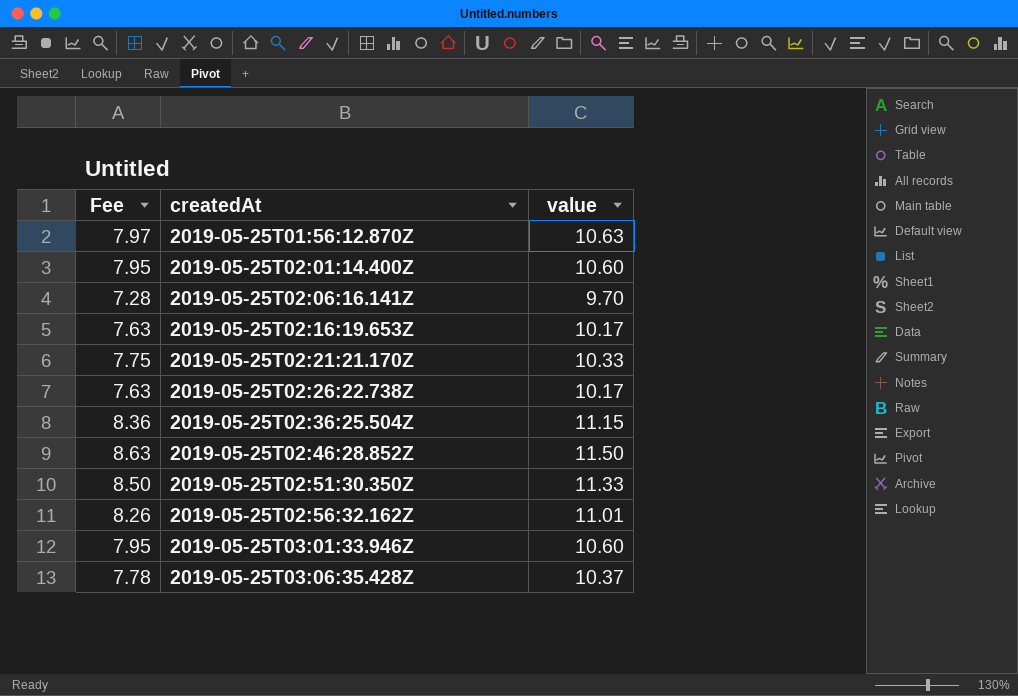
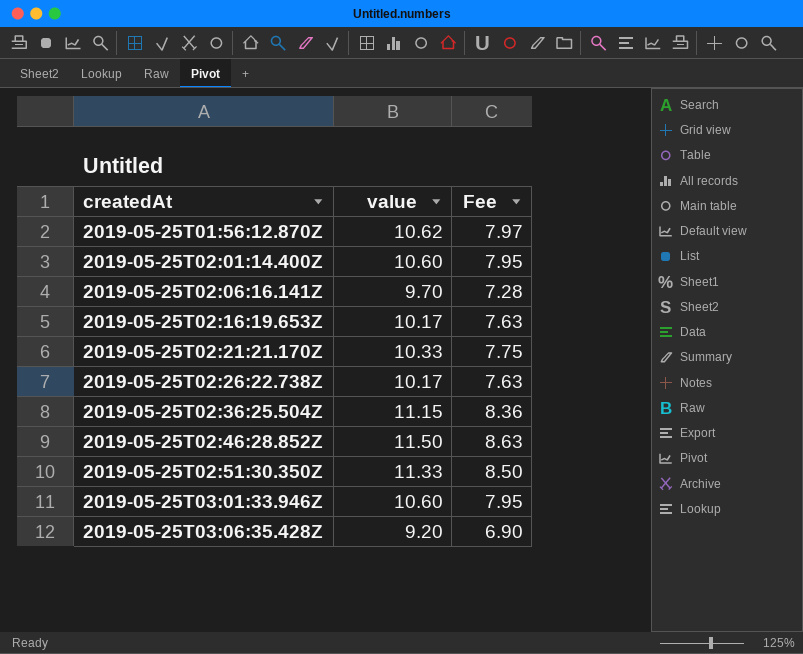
column Fee | position: 1 -> 3
row 2019-05-25T02:56:32.162Z: 8.26 | 11.01 -> none
2019-05-25T01:56:12.870Z | value: 10.63 -> 10.62
2019-05-25T03:06:35.428Z | value: 10.37 -> 9.20
2019-05-25T03:06:35.428Z | Fee: 7.78 -> 6.90

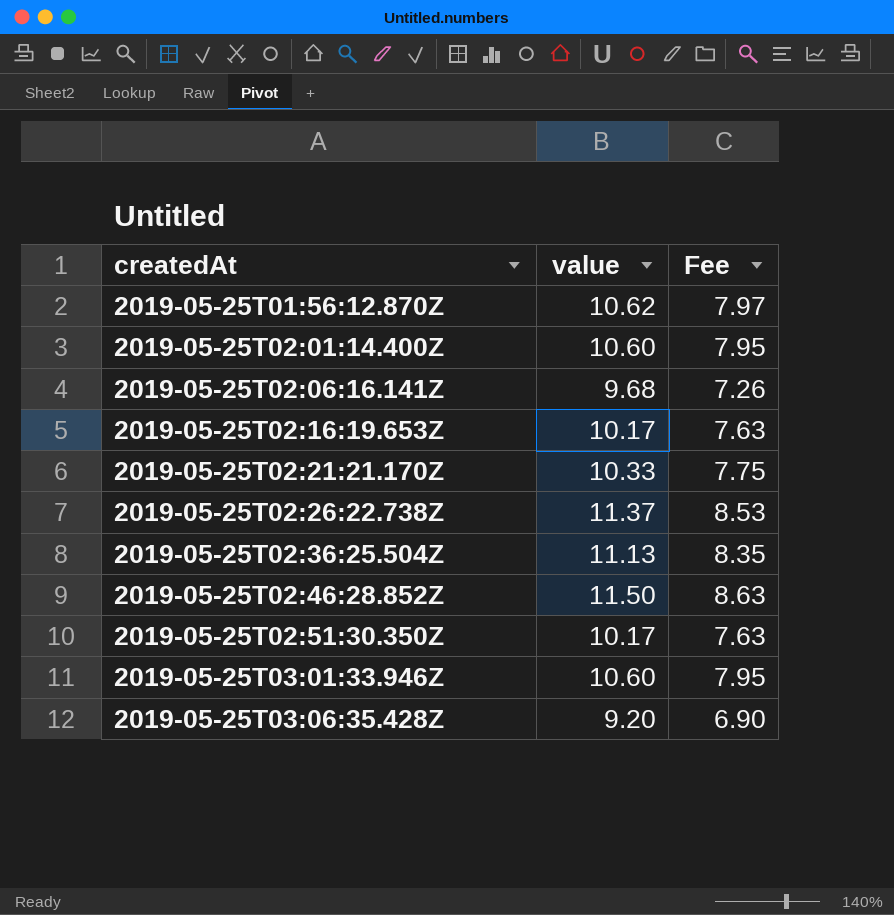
2019-05-25T02:06:16.141Z | value: 9.70 -> 9.68
2019-05-25T02:06:16.141Z | Fee: 7.28 -> 7.26
2019-05-25T02:26:22.738Z | value: 10.17 -> 11.37
2019-05-25T02:26:22.738Z | Fee: 7.63 -> 8.53
2019-05-25T02:36:25.504Z | value: 11.15 -> 11.13
2019-05-25T02:36:25.504Z | Fee: 8.36 -> 8.35
2019-05-25T02:51:30.350Z | value: 11.33 -> 10.17
2019-05-25T02:51:30.350Z | Fee: 8.50 -> 7.63

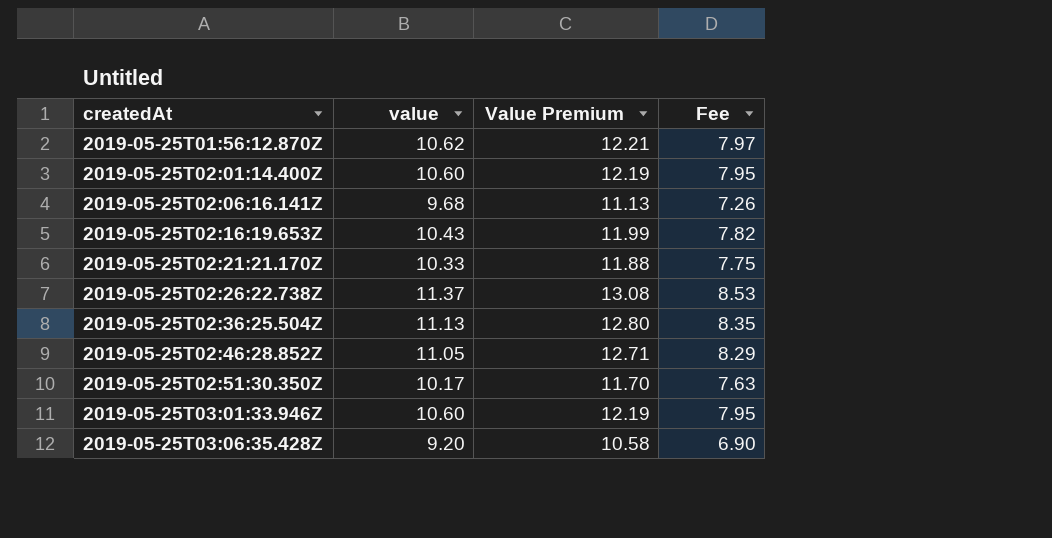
column Value Premium | formula: none -> [value] * 1.15
2019-05-25T02:16:19.653Z | value: 10.17 -> 10.43
2019-05-25T02:16:19.653Z | Fee: 7.63 -> 7.82
2019-05-25T02:46:28.852Z | value: 11.50 -> 11.05
2019-05-25T02:46:28.852Z | Fee: 8.63 -> 8.29

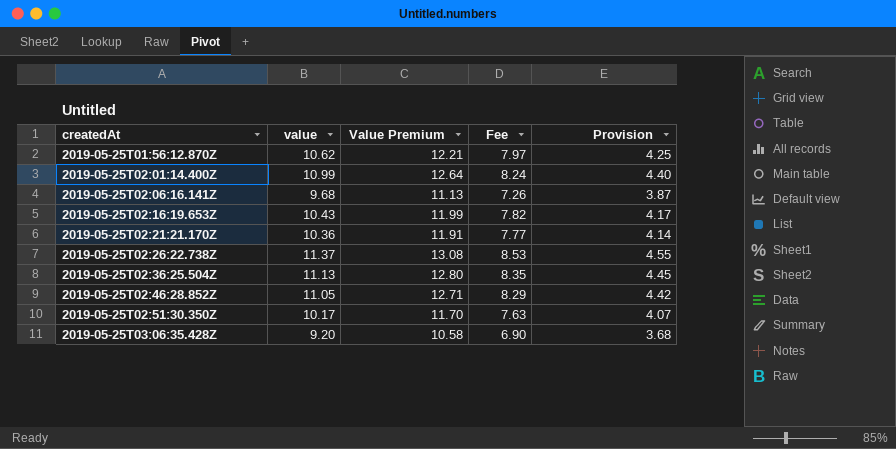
column Provision | formula: none -> [value] * 0.4
row 2019-05-25T03:01:33.946Z: 10.60 | 12.19 | 7.95 -> none
2019-05-25T02:01:14.400Z | value: 10.60 -> 10.99
2019-05-25T02:01:14.400Z | Value Premium: 12.19 -> 12.64
2019-05-25T02:01:14.400Z | Fee: 7.95 -> 8.24
2019-05-25T02:21:21.170Z | value: 10.33 -> 10.36
2019-05-25T02:21:21.170Z | Value Premium: 11.88 -> 11.91
2019-05-25T02:21:21.170Z | Fee: 7.75 -> 7.77

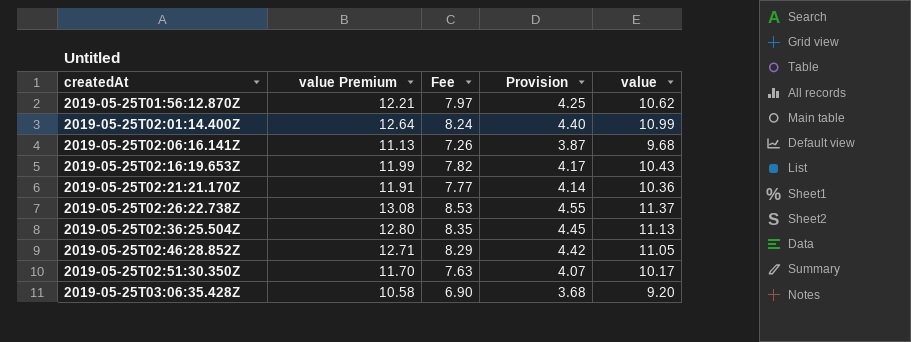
column name: Value Premium -> value Premium
column value | position: 2 -> 5

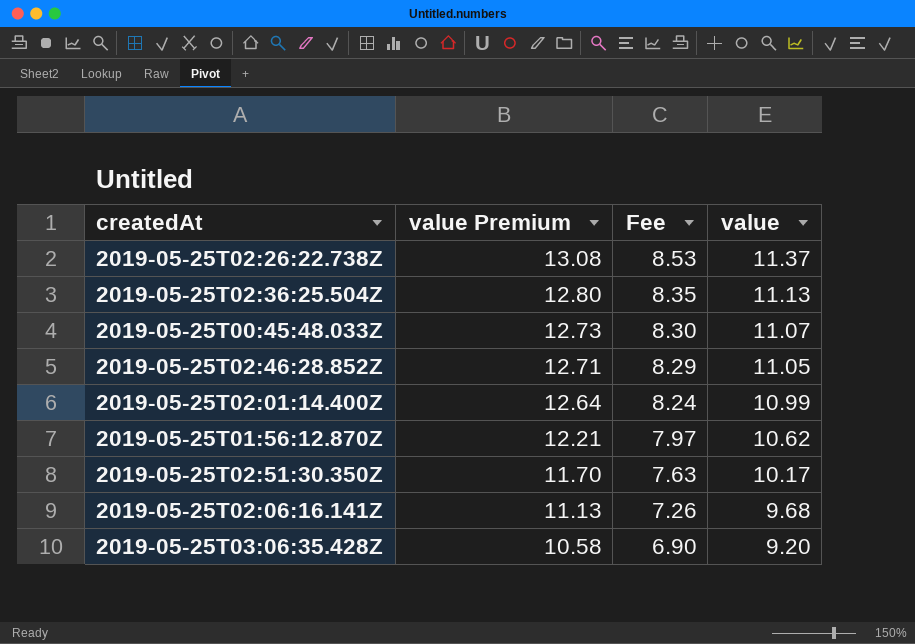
row order: createdAt ascending -> value Premium descending
column Provision | formula: [value] * 0.4 -> none
row 2019-05-25T02:16:19.653Z: 11.99 | 7.82 | 4.17 | 10.43 -> none
row 2019-05-25T02:21:21.170Z: 11.91 | 7.77 | 4.14 | 10.36 -> none
row 2019-05-25T00:45:48.033Z: none -> 12.73 | 8.30 | 11.07

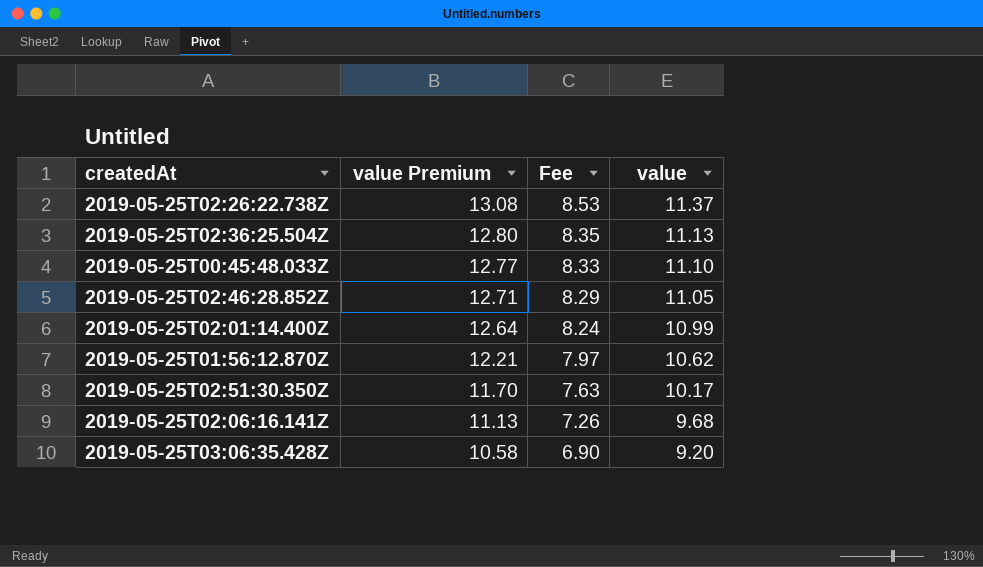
2019-05-25T00:45:48.033Z | value Premium: 12.73 -> 12.77
2019-05-25T00:45:48.033Z | Fee: 8.30 -> 8.33
2019-05-25T00:45:48.033Z | value: 11.07 -> 11.10

